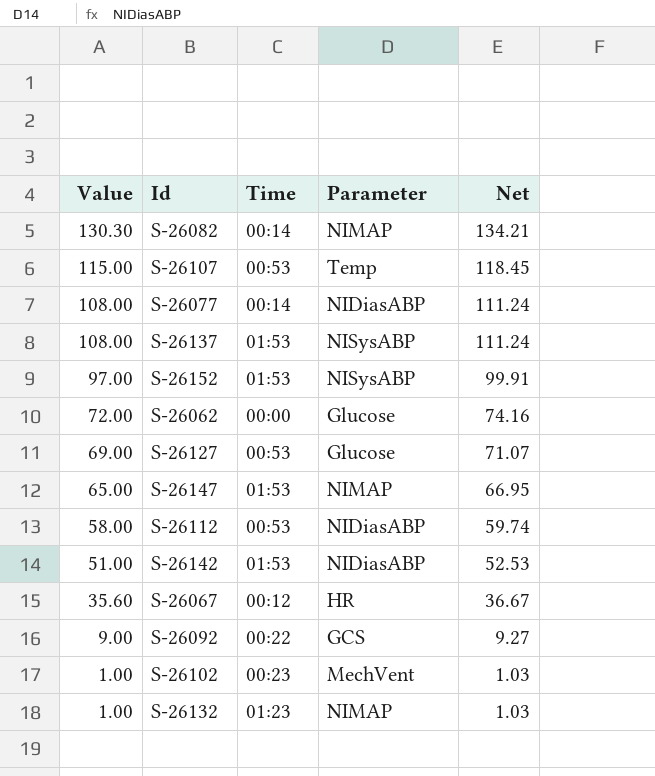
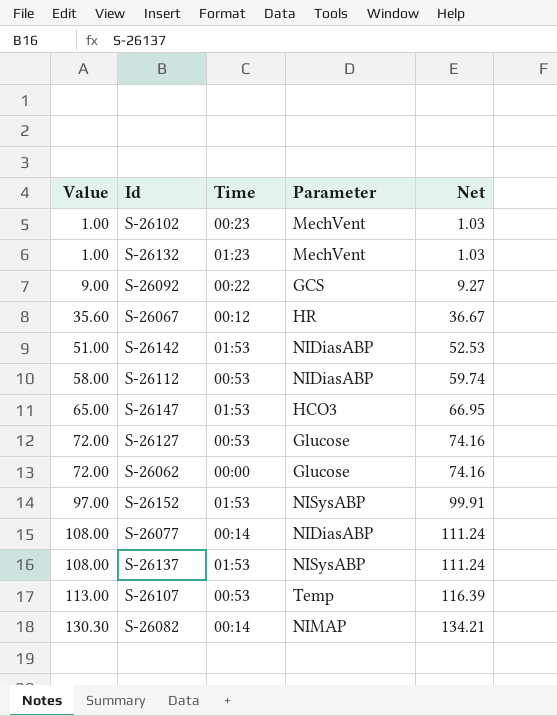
row order: Value descending -> Value ascending
S-26132 | Parameter: NIMAP -> MechVent
S-26147 | Parameter: NIMAP -> HCO3
S-26127 | Value: 69.00 -> 72.00
S-26127 | Net: 71.07 -> 74.16
S-26107 | Value: 115.00 -> 113.00
S-26107 | Net: 118.45 -> 116.39

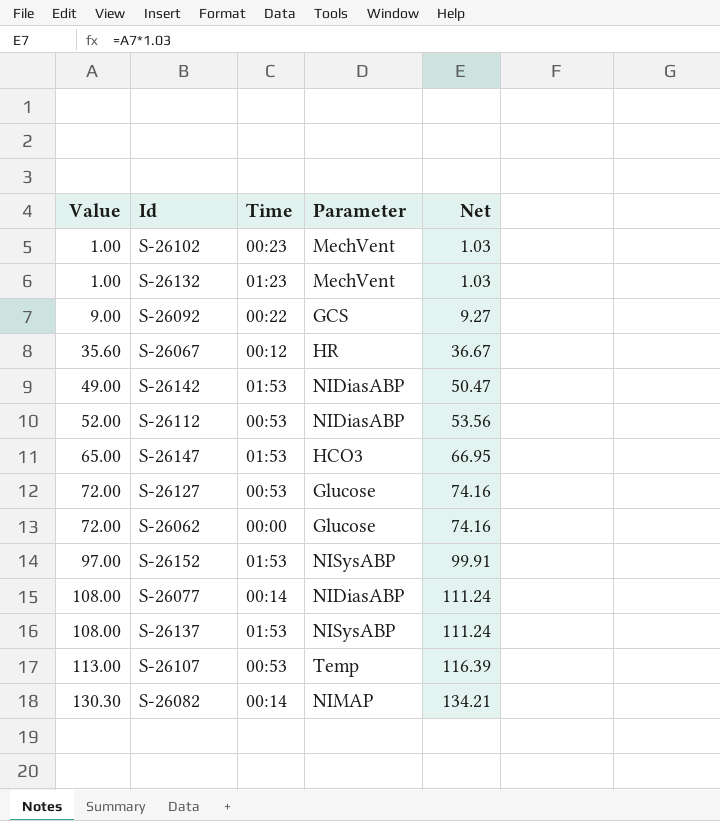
S-26142 | Value: 51.00 -> 49.00
S-26142 | Net: 52.53 -> 50.47
S-26112 | Value: 58.00 -> 52.00
S-26112 | Net: 59.74 -> 53.56

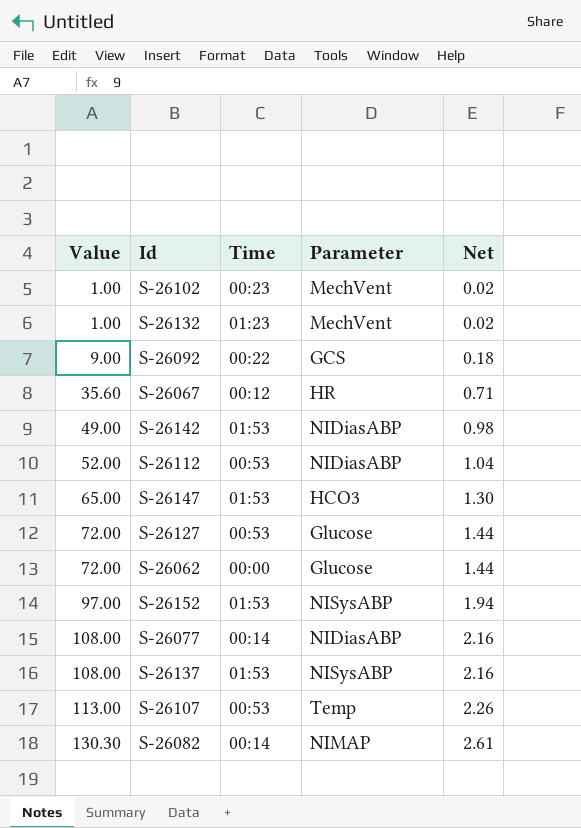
column Net | formula: [Value] * 1.03 -> [Value] * 0.02

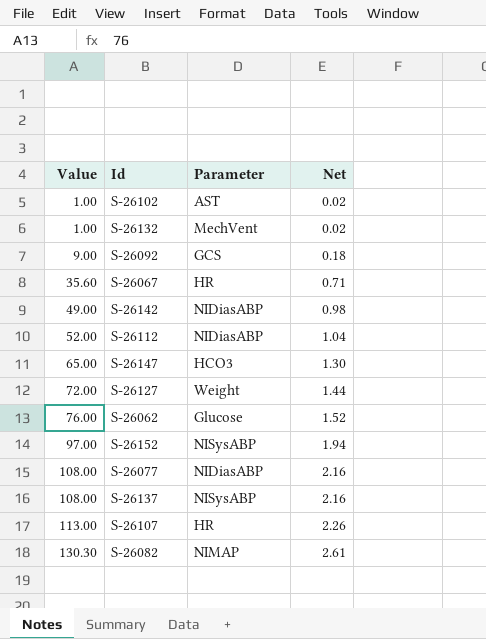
column Time | position: 3 -> none
S-26102 | Parameter: MechVent -> AST
S-26127 | Parameter: Glucose -> Weight
S-26062 | Value: 72.00 -> 76.00
S-26062 | Net: 1.44 -> 1.52
S-26107 | Parameter: Temp -> HR

